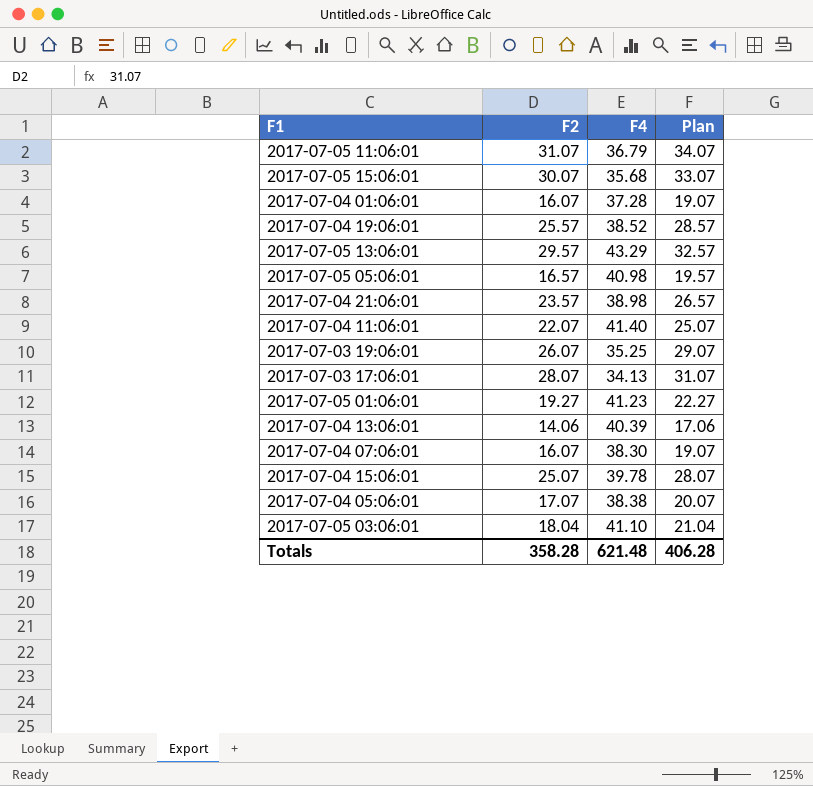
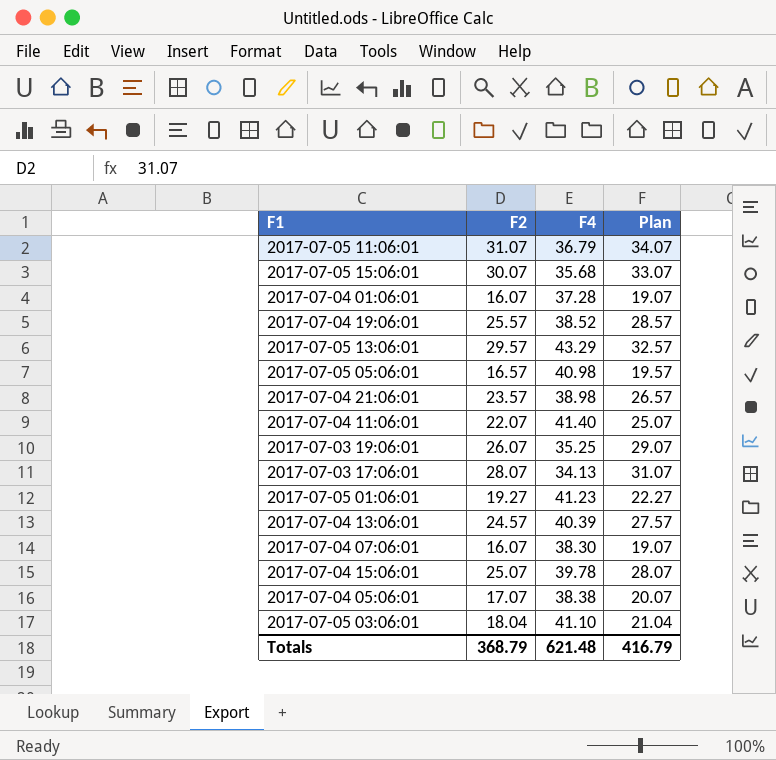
2017-07-04 13:06:01 | F2: 14.06 -> 24.57
2017-07-04 13:06:01 | Plan: 17.06 -> 27.57
Totals | F2: 358.28 -> 368.79
Totals | Plan: 406.28 -> 416.79

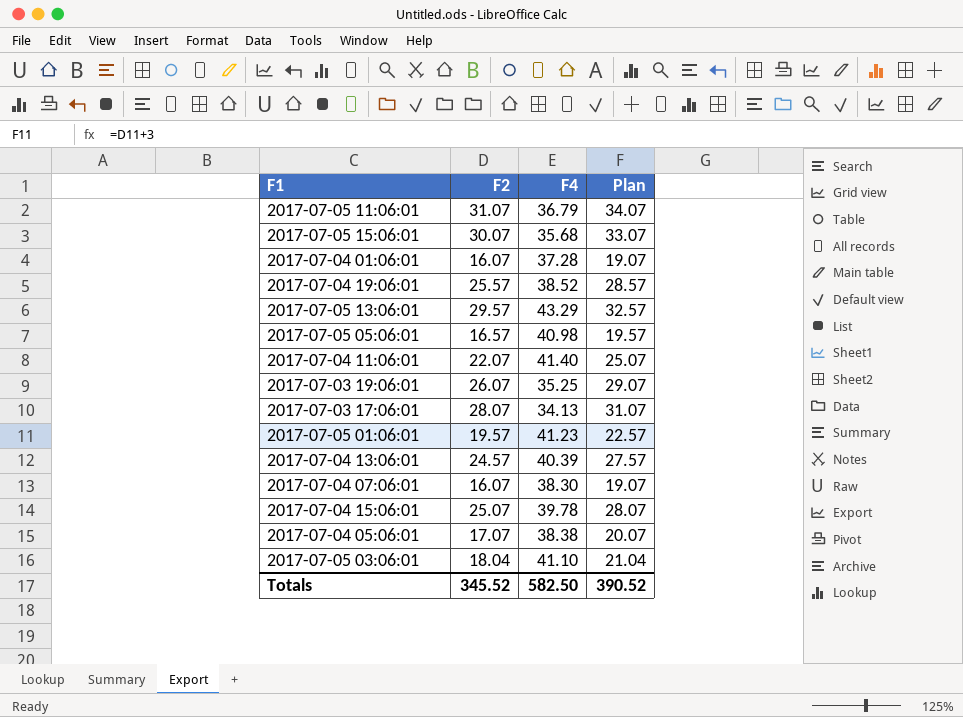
row 2017-07-04 21:06:01: 23.57 | 38.98 | 26.57 -> none
2017-07-05 01:06:01 | F2: 19.27 -> 19.57
2017-07-05 01:06:01 | Plan: 22.27 -> 22.57
Totals | F2: 368.79 -> 345.52
Totals | F4: 621.48 -> 582.50
Totals | Plan: 416.79 -> 390.52

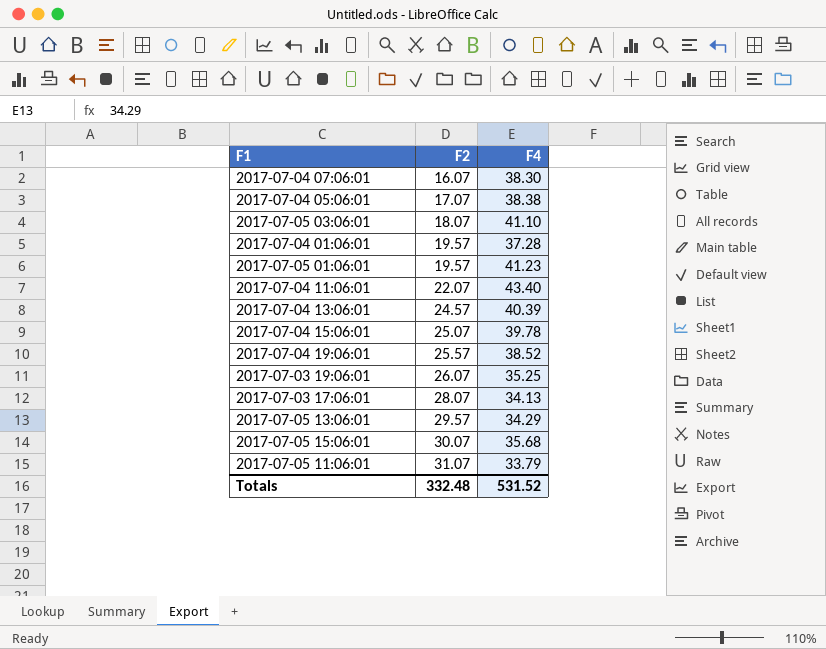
row order: none -> F2 ascending
column Plan | formula: [F2] + 3 -> none
row 2017-07-05 05:06:01: 16.57 | 40.98 | 19.57 -> none
2017-07-05 03:06:01 | F2: 18.04 -> 18.07
2017-07-04 01:06:01 | F2: 16.07 -> 19.57
2017-07-04 11:06:01 | F4: 41.40 -> 43.40
2017-07-05 13:06:01 | F4: 43.29 -> 34.29
2017-07-05 11:06:01 | F4: 36.79 -> 33.79
Totals | F2: 345.52 -> 332.48
Totals | F4: 582.50 -> 531.52

